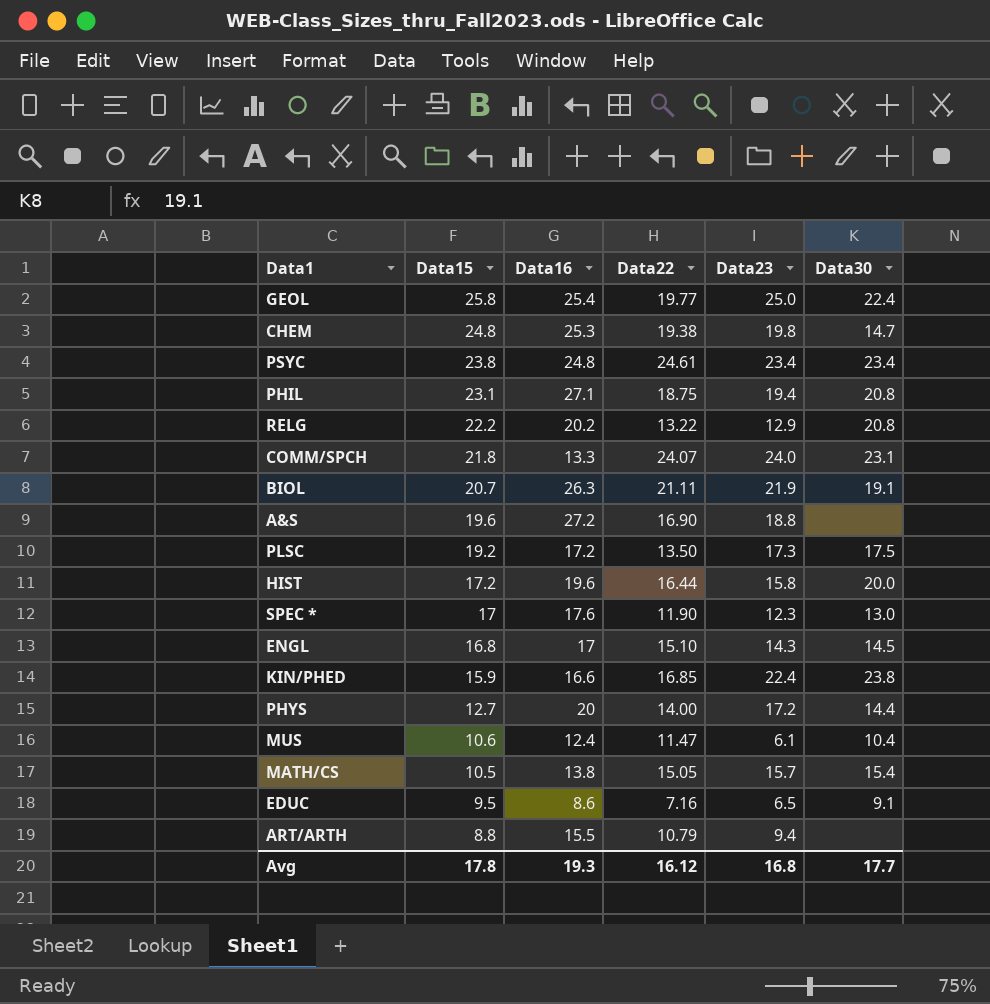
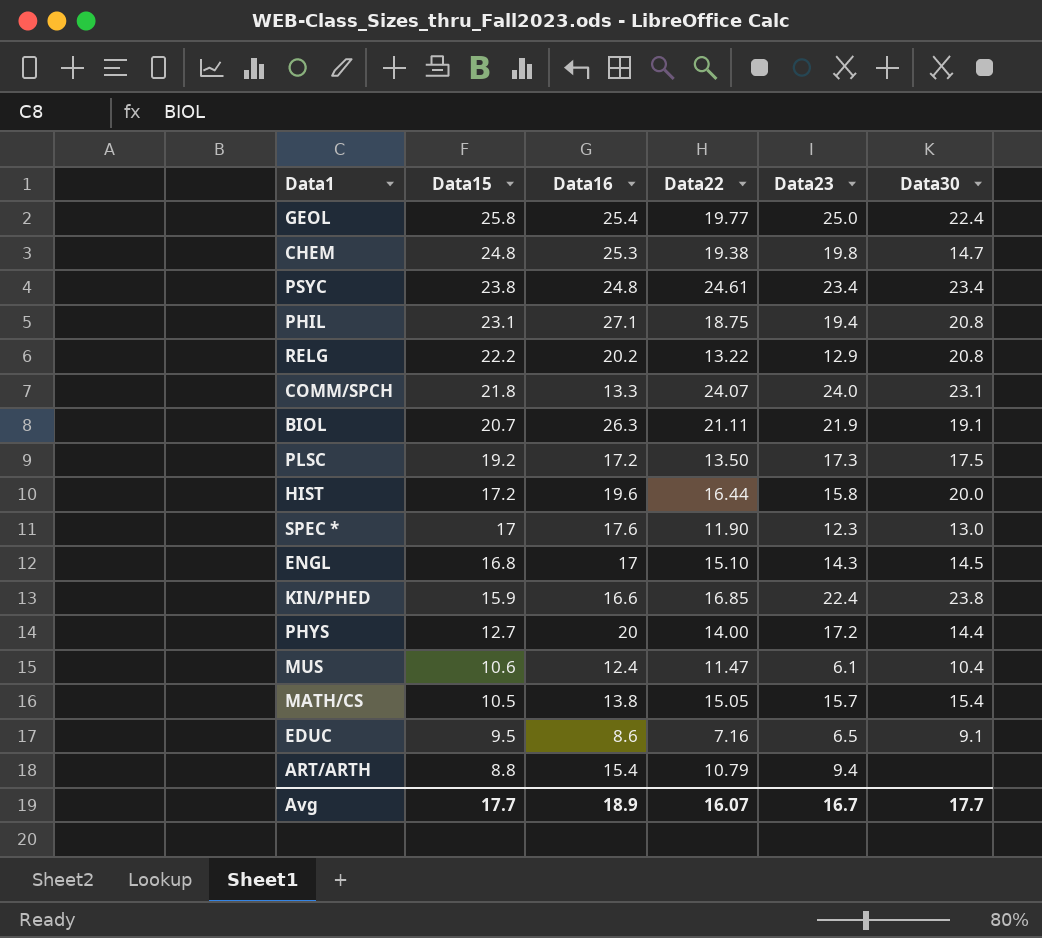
row A&S: 19.6 | 27.2 | 16.90 | 18.8 | none -> none
ART/ARTH | Data16: 15.5 -> 15.4
Avg | Data15: 17.8 -> 17.7
Avg | Data16: 19.3 -> 18.9
Avg | Data22: 16.12 -> 16.07
Avg | Data23: 16.8 -> 16.7

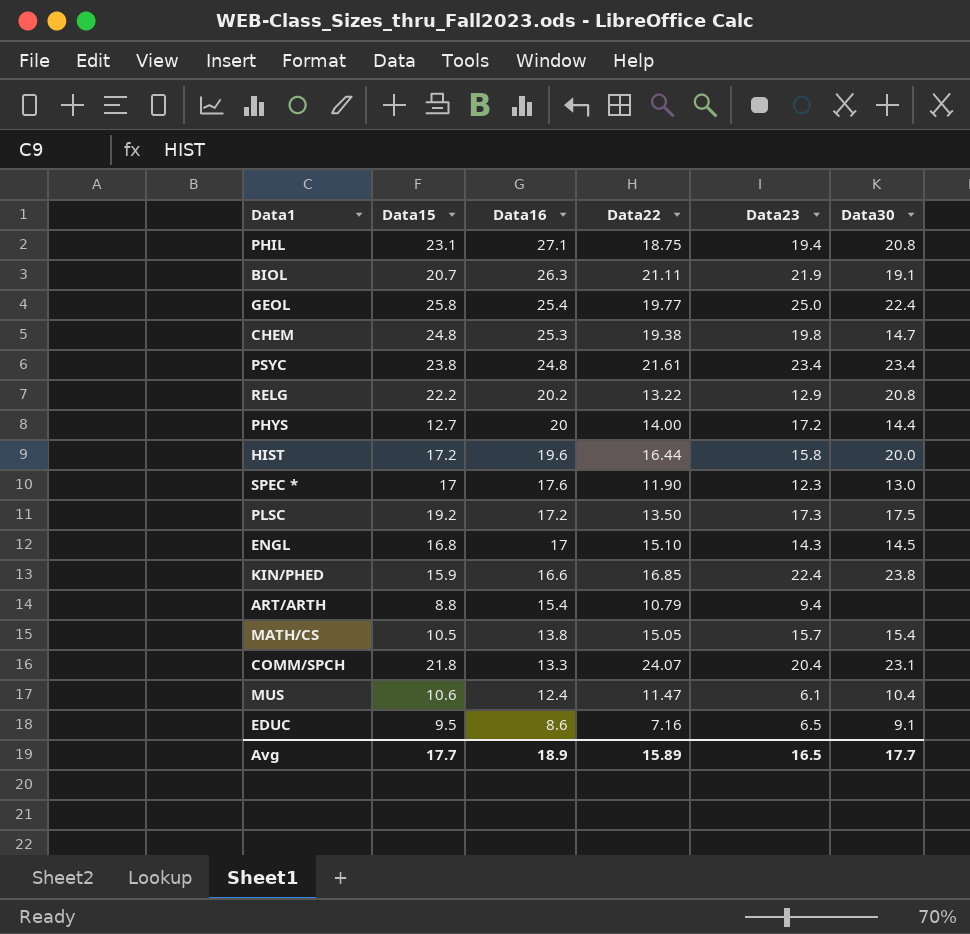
row order: Data15 descending -> Data16 descending
PSYC | Data22: 24.61 -> 21.61
COMM/SPCH | Data23: 24.0 -> 20.4
Avg | Data22: 16.07 -> 15.89
Avg | Data23: 16.7 -> 16.5

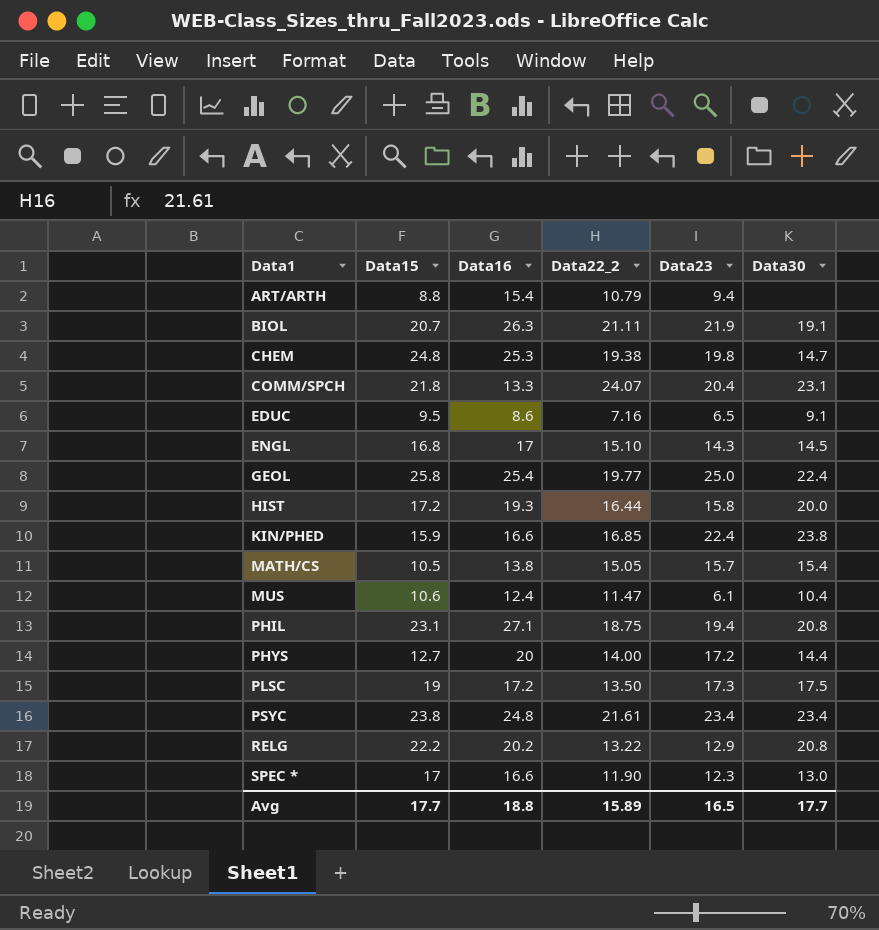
row order: Data16 descending -> Data1 ascending
column name: Data22 -> Data22_2
HIST | Data16: 19.6 -> 19.3
PLSC | Data15: 19.2 -> 19
SPEC * | Data16: 17.6 -> 16.6
Avg | Data16: 18.9 -> 18.8

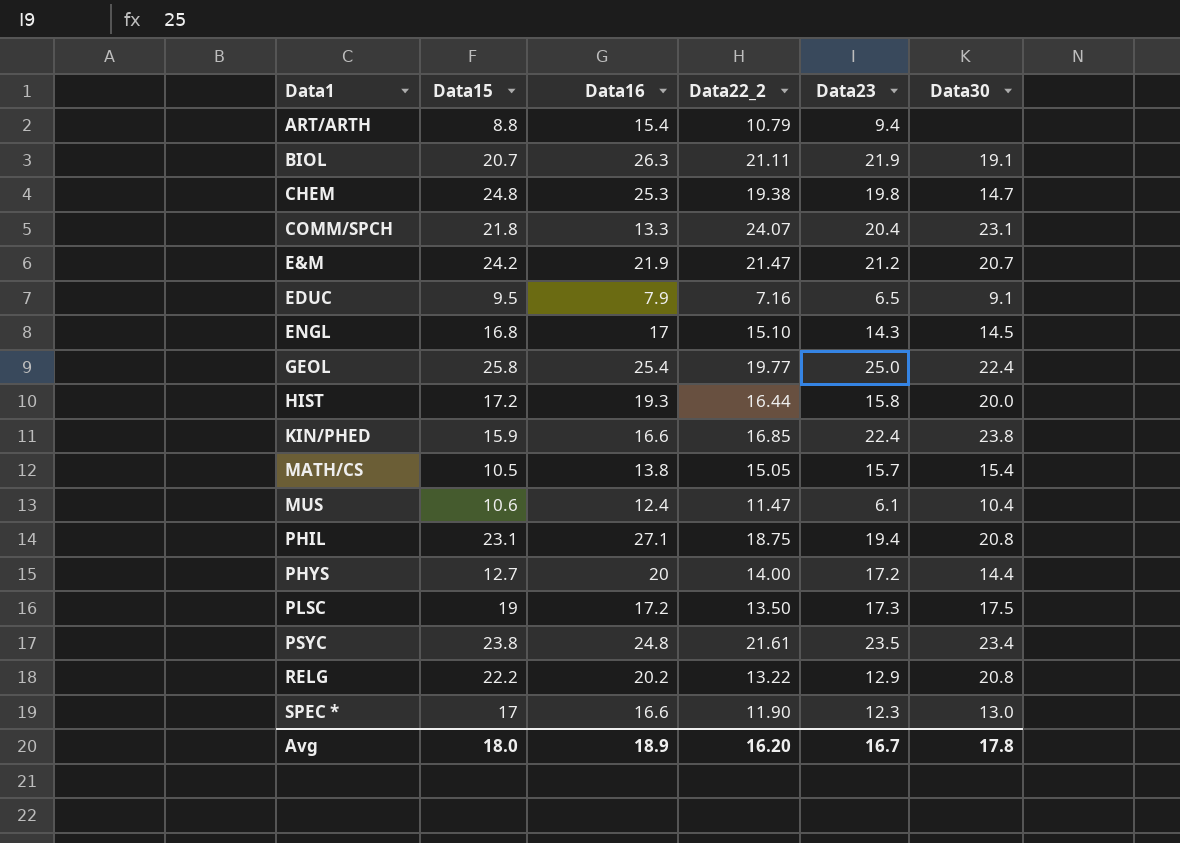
row E&M: none -> 24.2 | 21.9 | 21.47 | 21.2 | 20.7
EDUC | Data16: 8.6 -> 7.9
PSYC | Data23: 23.4 -> 23.5
Avg | Data15: 17.7 -> 18.0
Avg | Data16: 18.8 -> 18.9
Avg | Data22_2: 15.89 -> 16.20
Avg | Data23: 16.5 -> 16.7
Avg | Data30: 17.7 -> 17.8

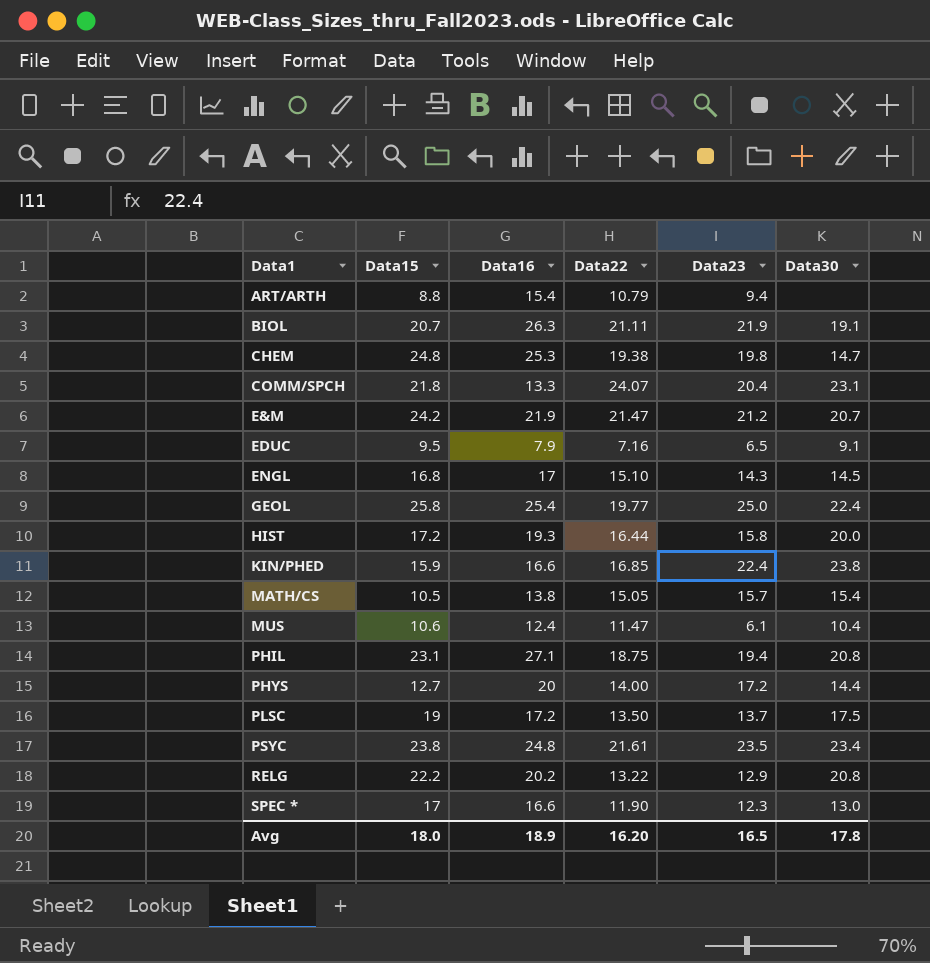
column name: Data22_2 -> Data22
PLSC | Data23: 17.3 -> 13.7
Avg | Data23: 16.7 -> 16.5

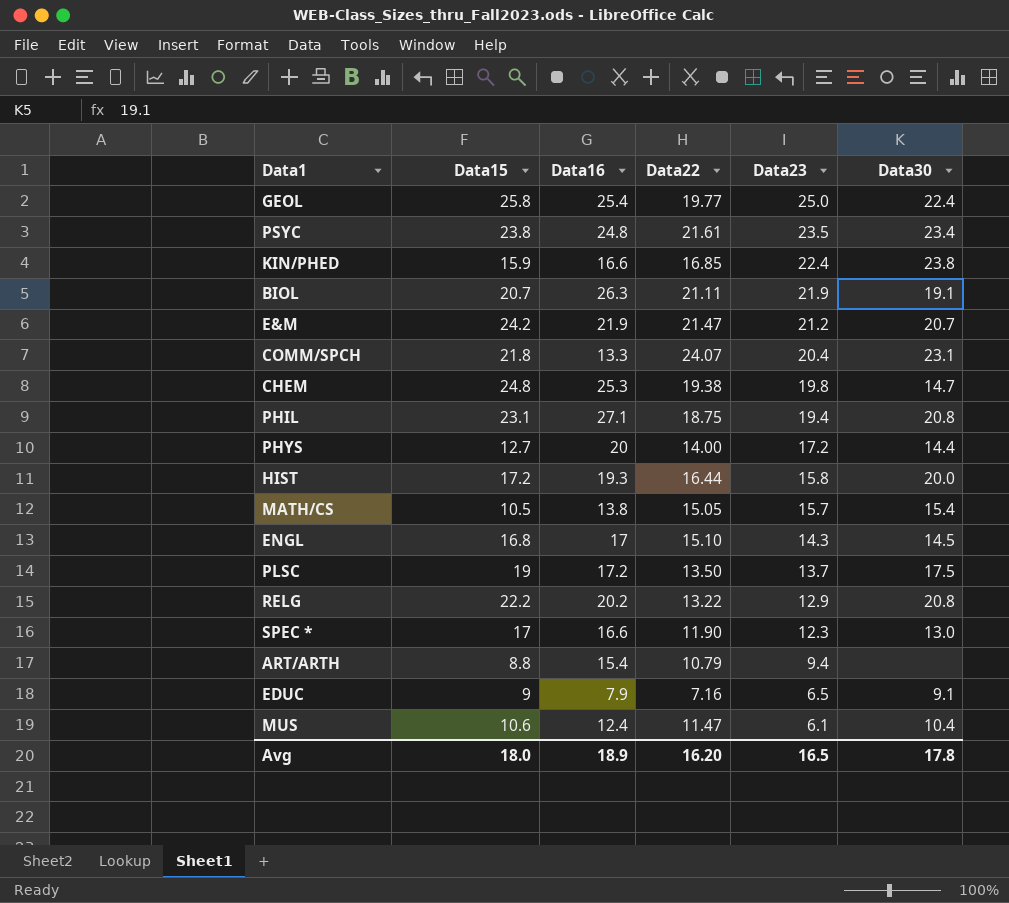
row order: Data1 ascending -> Data23 descending
EDUC | Data15: 9.5 -> 9

